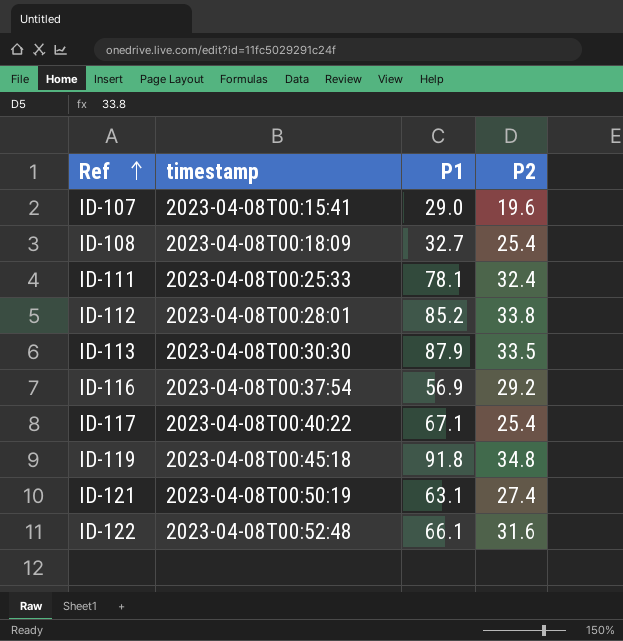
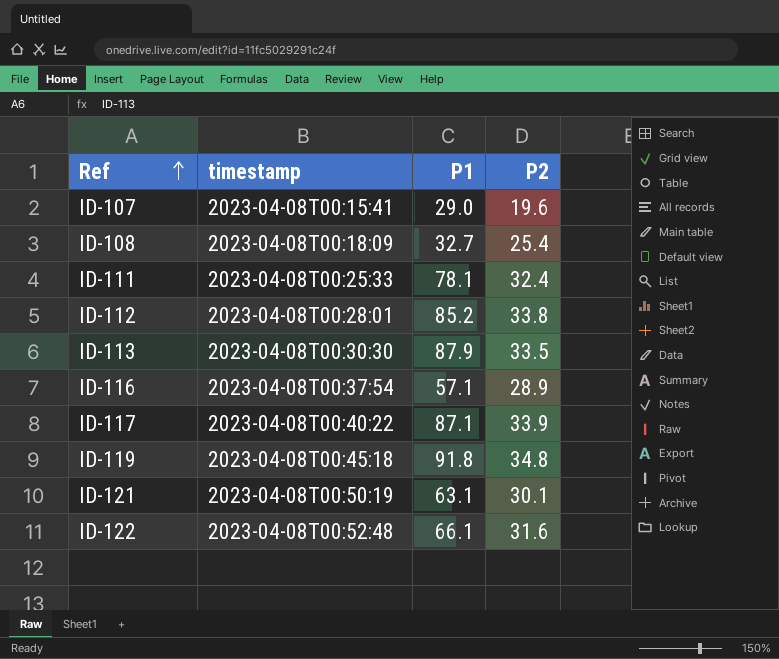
ID-116 | P1: 56.9 -> 57.1
ID-116 | P2: 29.2 -> 28.9
ID-117 | P1: 67.1 -> 87.1
ID-117 | P2: 25.4 -> 33.9
ID-121 | P2: 27.4 -> 30.1

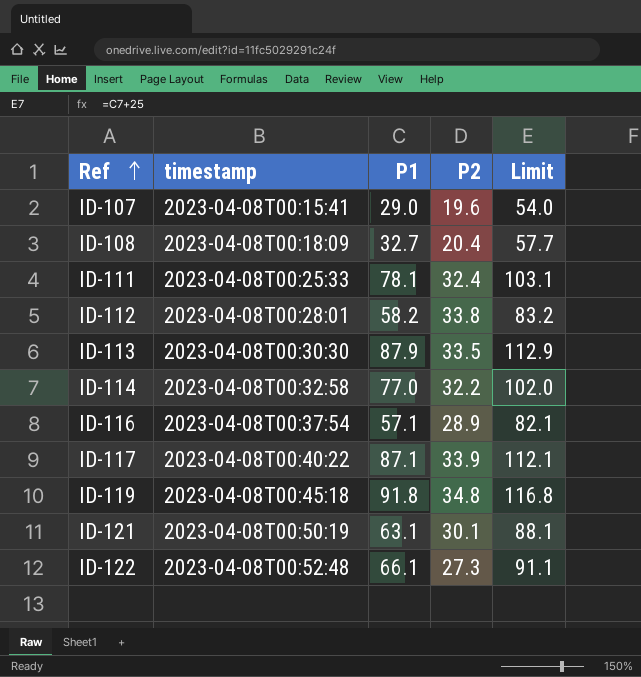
column Limit | formula: none -> [P1] + 25
ID-108 | P2: 25.4 -> 20.4
ID-112 | P1: 85.2 -> 58.2
row ID-114: none -> 2023-04-08T00:32:58 | 77.0 | 32.2 | 102.0
ID-122 | P2: 31.6 -> 27.3

